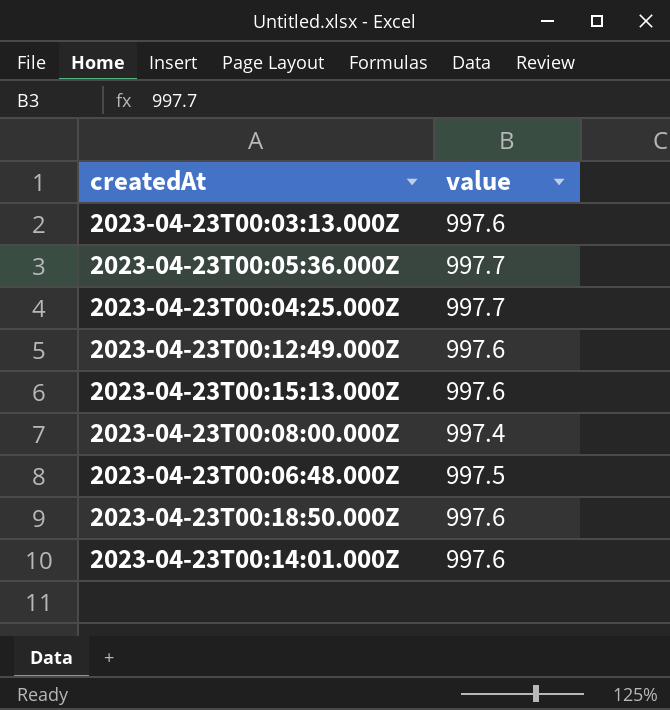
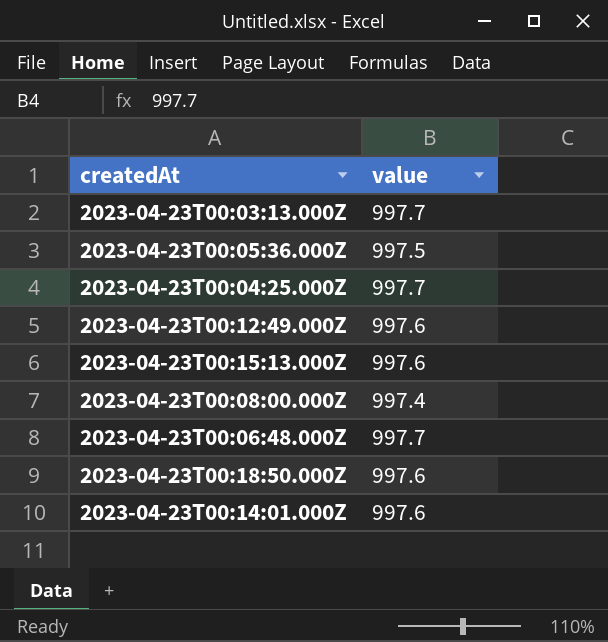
2023-04-23T00:03:13.000Z | value: 997.6 -> 997.7
2023-04-23T00:05:36.000Z | value: 997.7 -> 997.5
2023-04-23T00:06:48.000Z | value: 997.5 -> 997.7

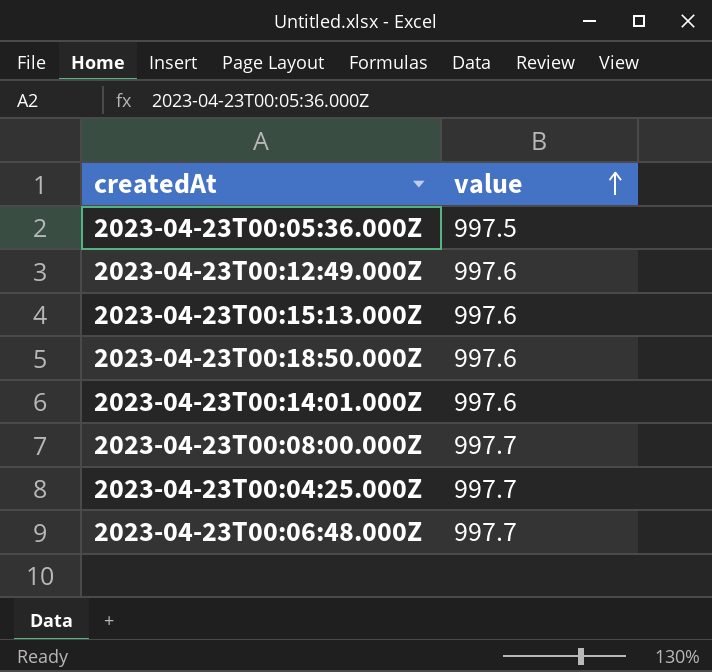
row order: none -> value ascending
row 2023-04-23T00:03:13.000Z: 997.7 -> none
2023-04-23T00:08:00.000Z | value: 997.4 -> 997.7

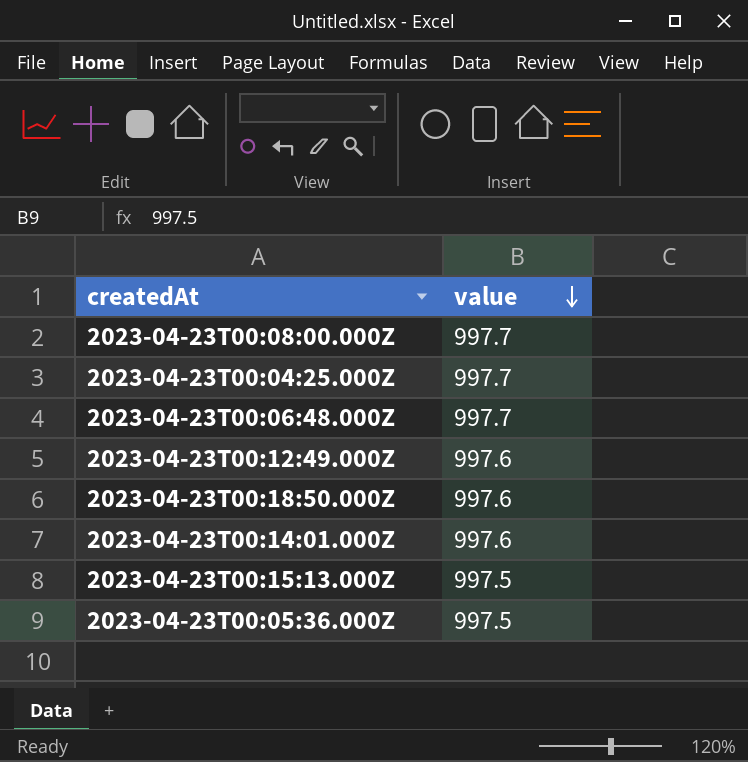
row order: value ascending -> value descending
2023-04-23T00:15:13.000Z | value: 997.6 -> 997.5

